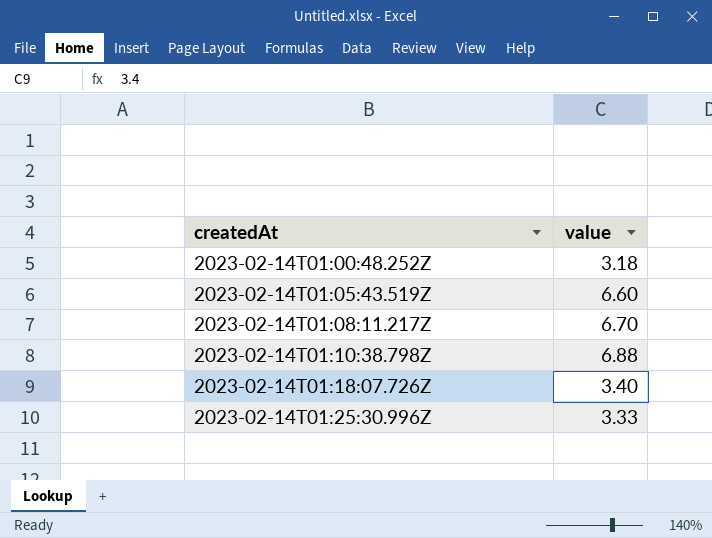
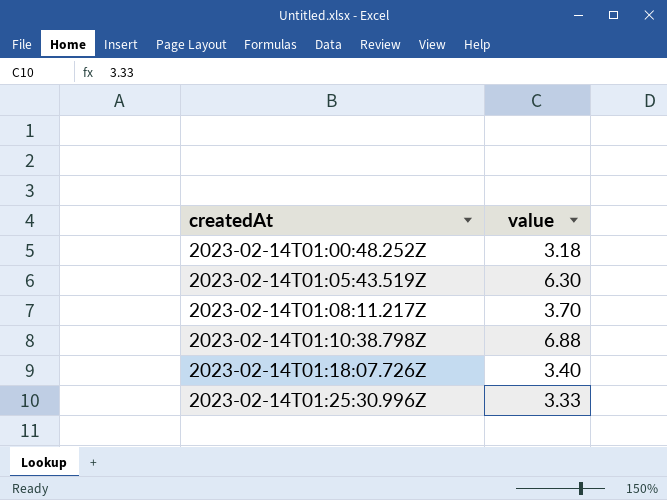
2023-02-14T01:05:43.519Z | value: 6.60 -> 6.30
2023-02-14T01:08:11.217Z | value: 6.70 -> 3.70

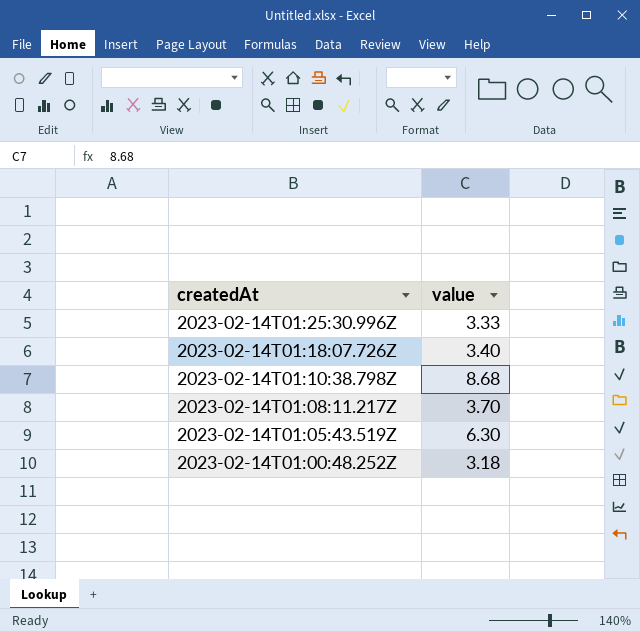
row order: createdAt ascending -> createdAt descending
2023-02-14T01:10:38.798Z | value: 6.88 -> 8.68

